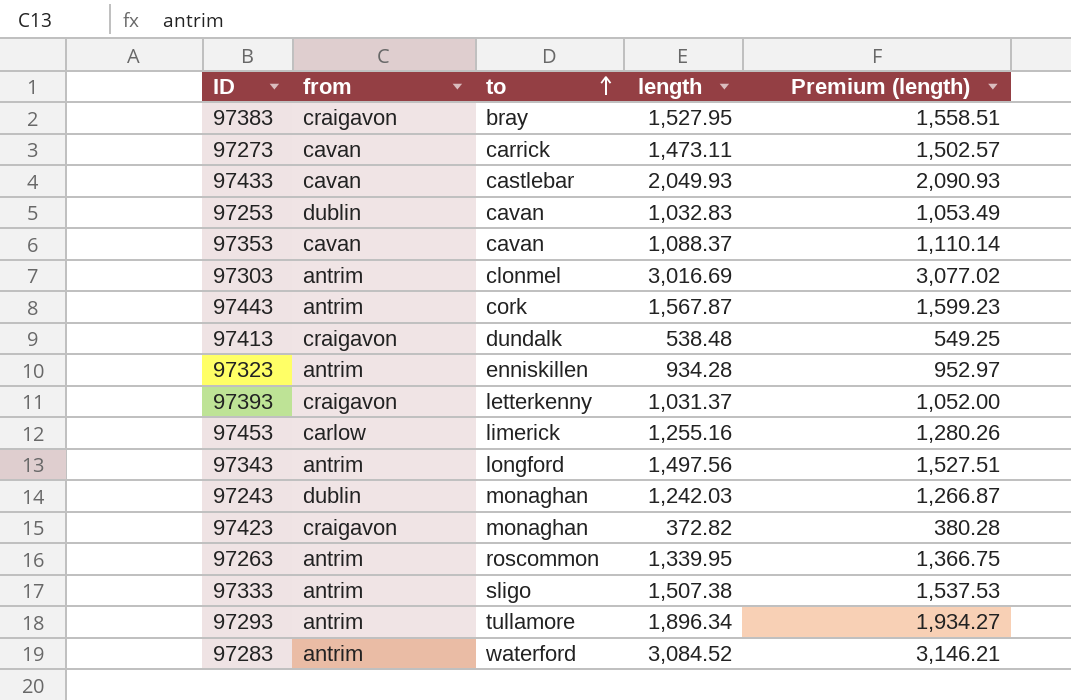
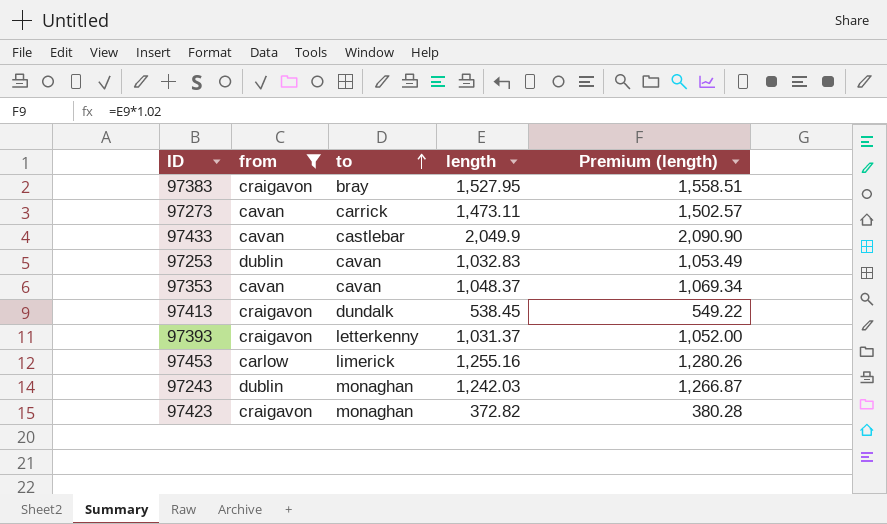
filter: none -> from != antrim
97433 | length: 2,049.93 -> 2,049.9
97433 | Premium (length): 2,090.93 -> 2,090.90
97353 | length: 1,088.37 -> 1,048.37
97353 | Premium (length): 1,110.14 -> 1,069.34
97413 | length: 538.48 -> 538.45
97413 | Premium (length): 549.25 -> 549.22

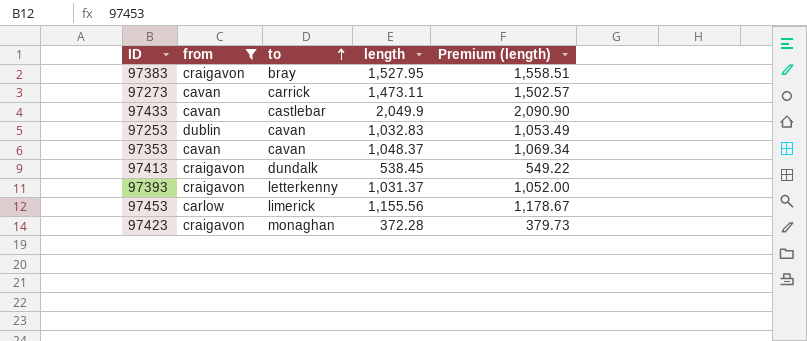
row 97243: dublin | monaghan | 1,242.03 | 1,266.87 -> none
97453 | length: 1,255.16 -> 1,155.56
97453 | Premium (length): 1,280.26 -> 1,178.67
97423 | length: 372.82 -> 372.28
97423 | Premium (length): 380.28 -> 379.73

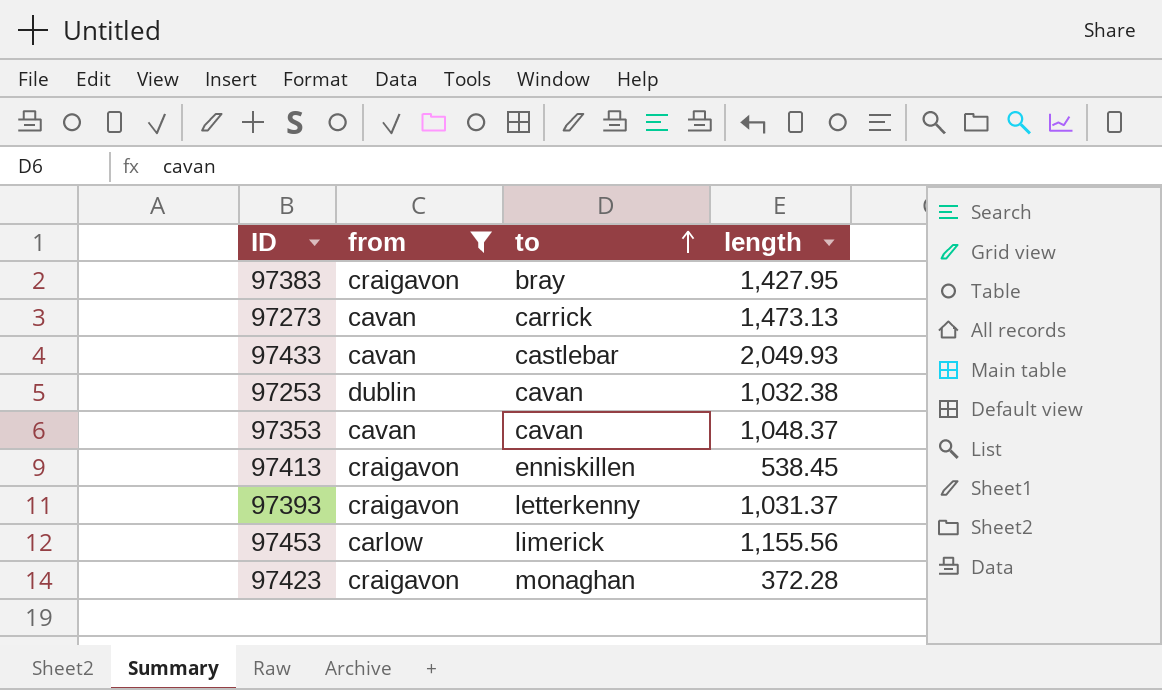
column Premium (length) | formula: [length] * 1.02 -> none
97383 | length: 1,527.95 -> 1,427.95
97273 | length: 1,473.11 -> 1,473.13
97433 | length: 2,049.9 -> 2,049.93
97253 | length: 1,032.83 -> 1,032.38
97413 | to: dundalk -> enniskillen

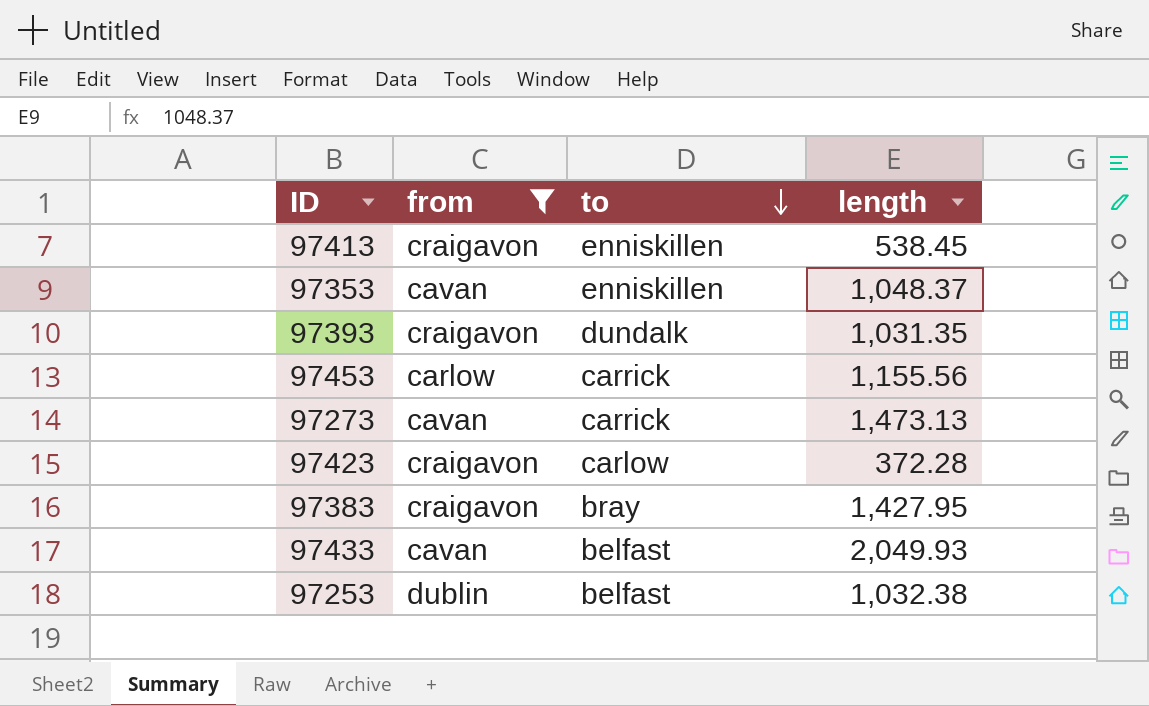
row order: to ascending -> to descending
97353 | to: cavan -> enniskillen
97393 | to: letterkenny -> dundalk
97393 | length: 1,031.37 -> 1,031.35
97453 | to: limerick -> carrick
97423 | to: monaghan -> carlow
97433 | to: castlebar -> belfast
97253 | to: cavan -> belfast

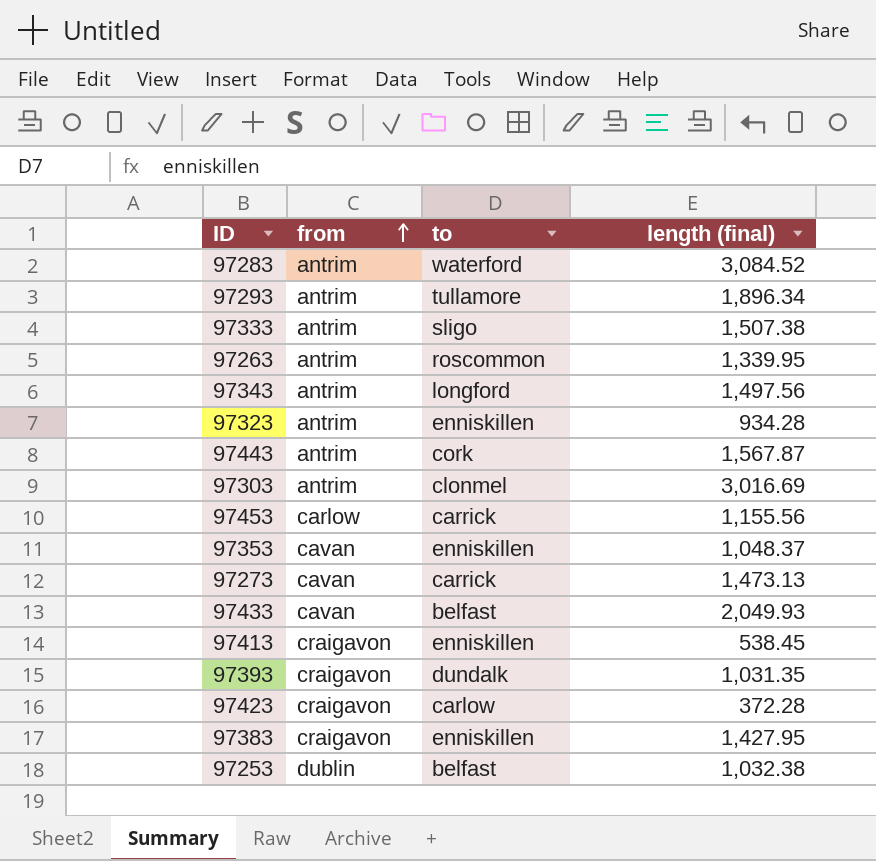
filter: from != antrim -> none
row order: to descending -> from ascending
column name: length -> length (final)
97383 | to: bray -> enniskillen

